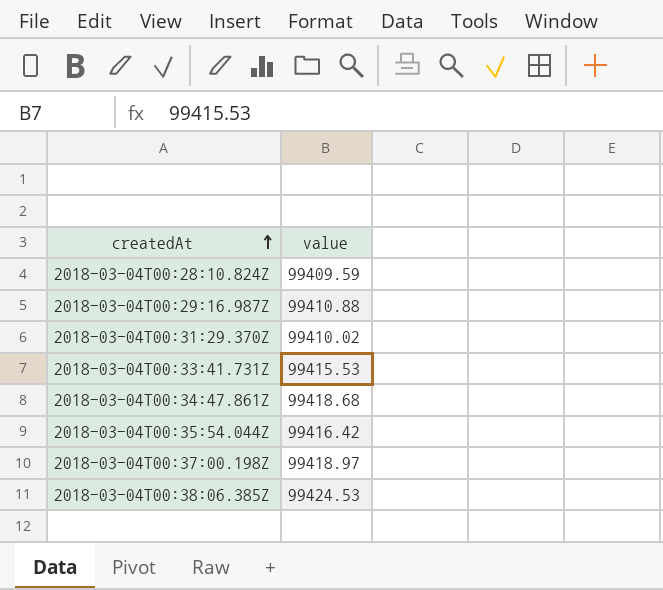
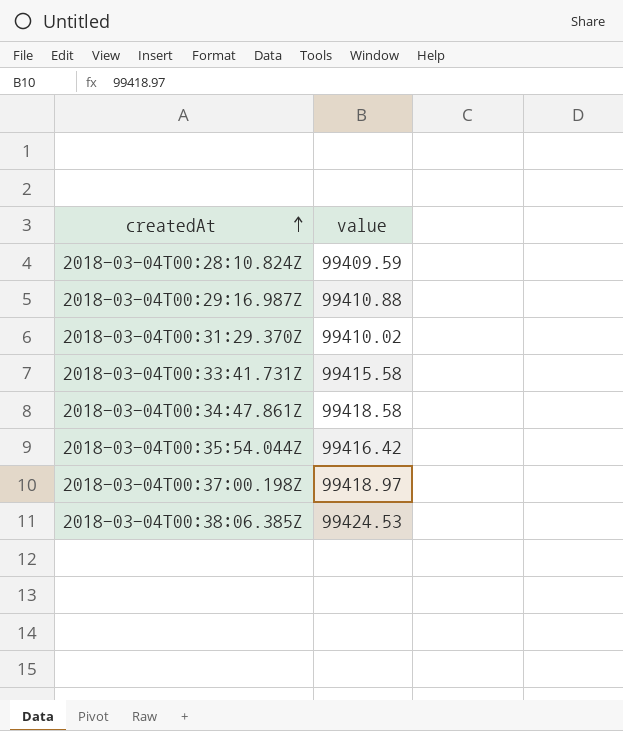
2018-03-04T00:33:41.731Z | value: 99415.53 -> 99415.58
2018-03-04T00:34:47.861Z | value: 99418.68 -> 99418.58

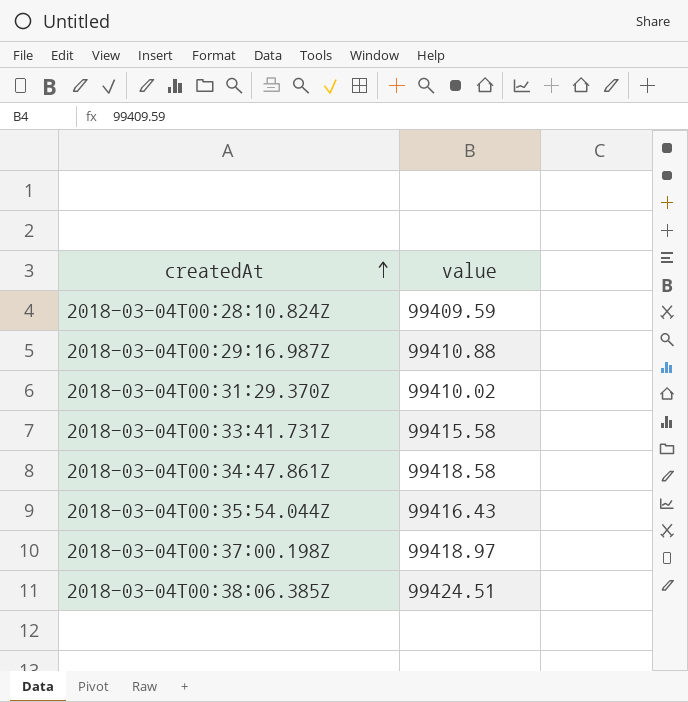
2018-03-04T00:35:54.044Z | value: 99416.42 -> 99416.43
2018-03-04T00:38:06.385Z | value: 99424.53 -> 99424.51

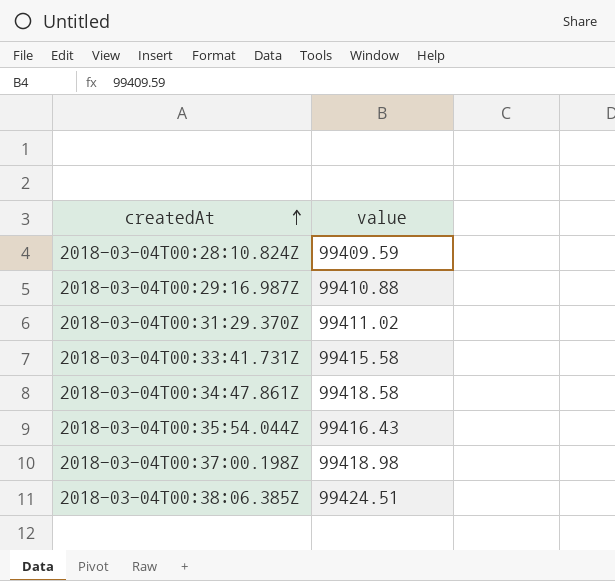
2018-03-04T00:31:29.370Z | value: 99410.02 -> 99411.02
2018-03-04T00:37:00.198Z | value: 99418.97 -> 99418.98

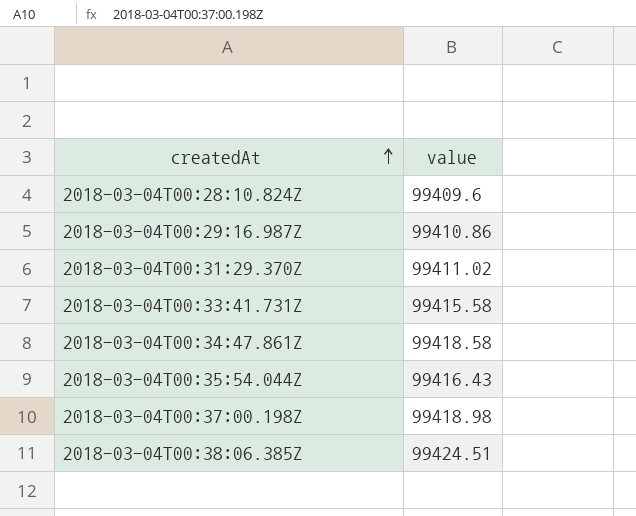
2018-03-04T00:28:10.824Z | value: 99409.59 -> 99409.6
2018-03-04T00:29:16.987Z | value: 99410.88 -> 99410.86

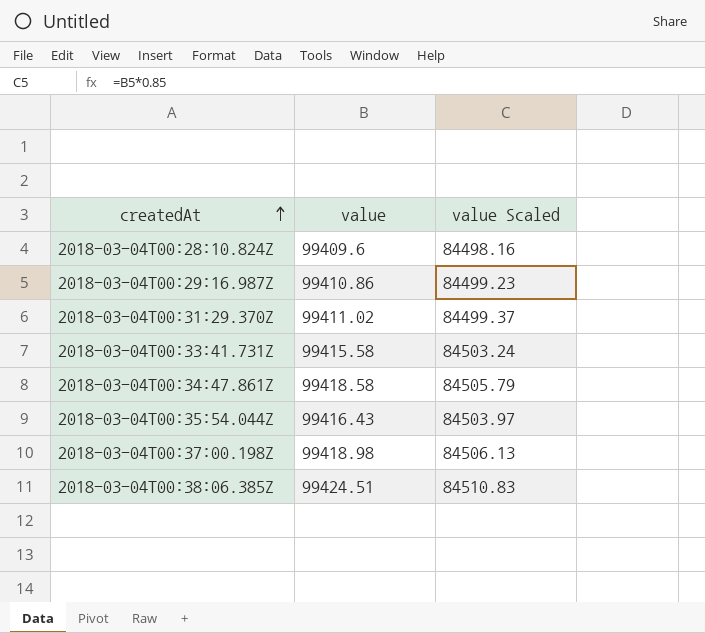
column value Scaled | formula: none -> [value] * 0.85

